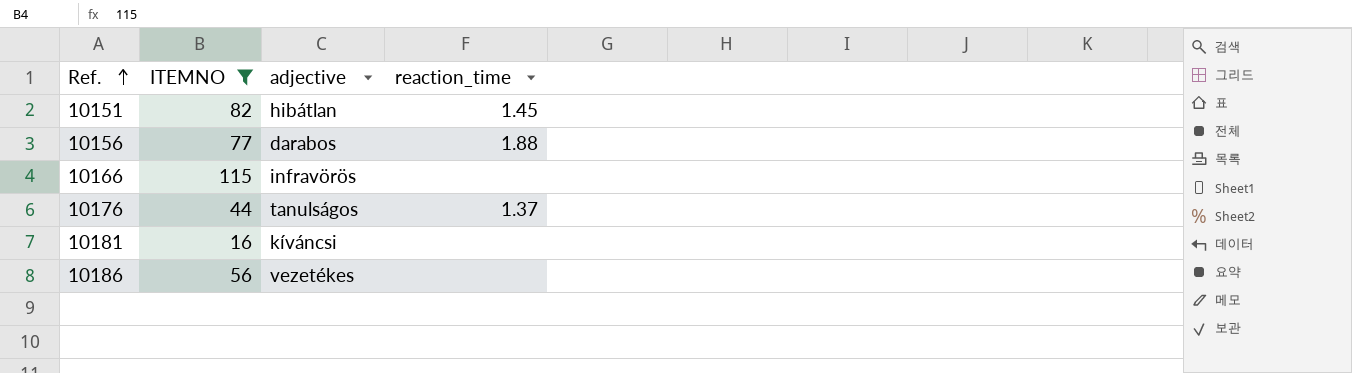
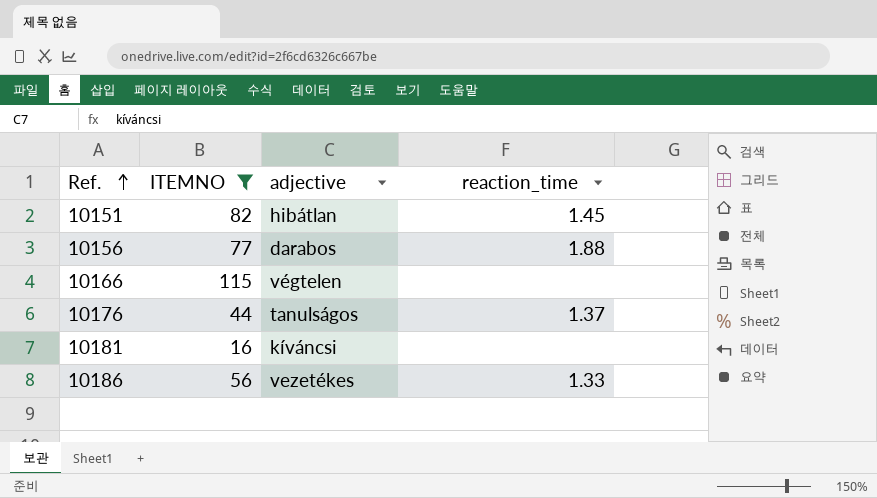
10166 | adjective: infravörös -> végtelen
10186 | reaction_time: none -> 1.33

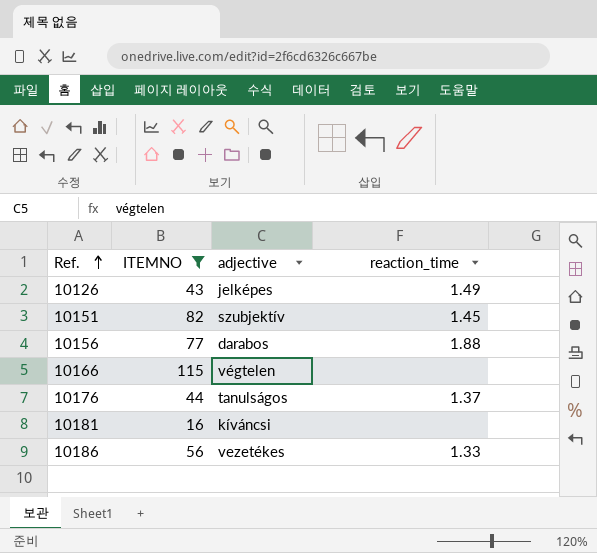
row 10126: none -> 43 | jelképes | 1.49
10151 | adjective: hibátlan -> szubjektív

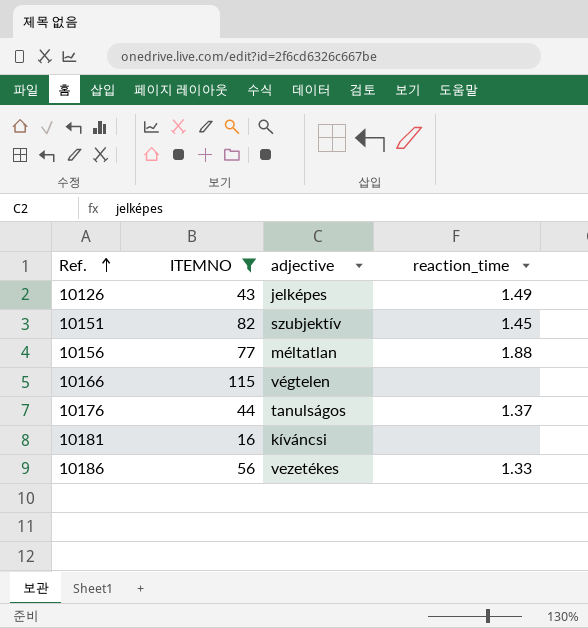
10156 | adjective: darabos -> méltatlan

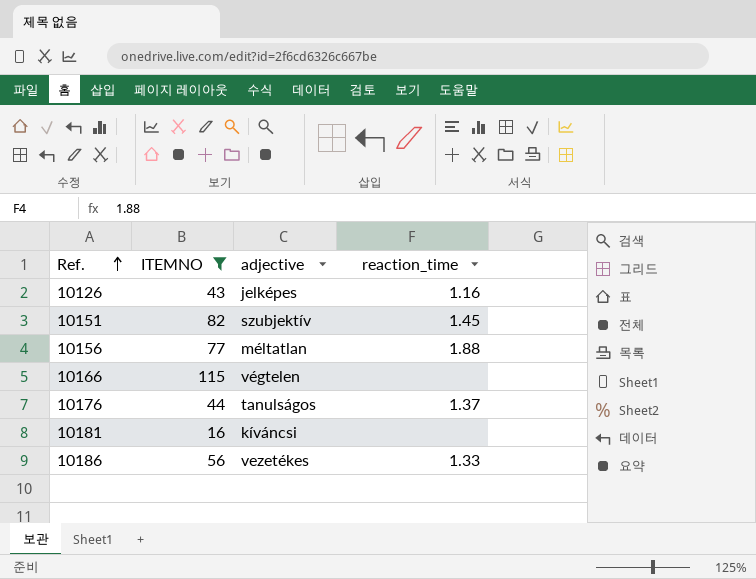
10126 | reaction_time: 1.49 -> 1.16

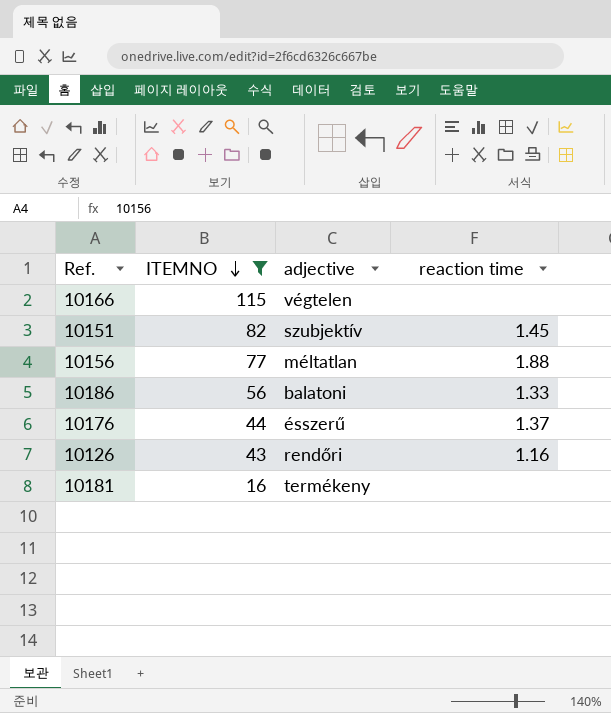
row order: Ref. ascending -> ITEMNO descending
column name: reaction_time -> reaction time
10186 | adjective: vezetékes -> balatoni
10176 | adjective: tanulságos -> ésszerű
10126 | adjective: jelképes -> rendőri
10181 | adjective: kíváncsi -> termékeny

